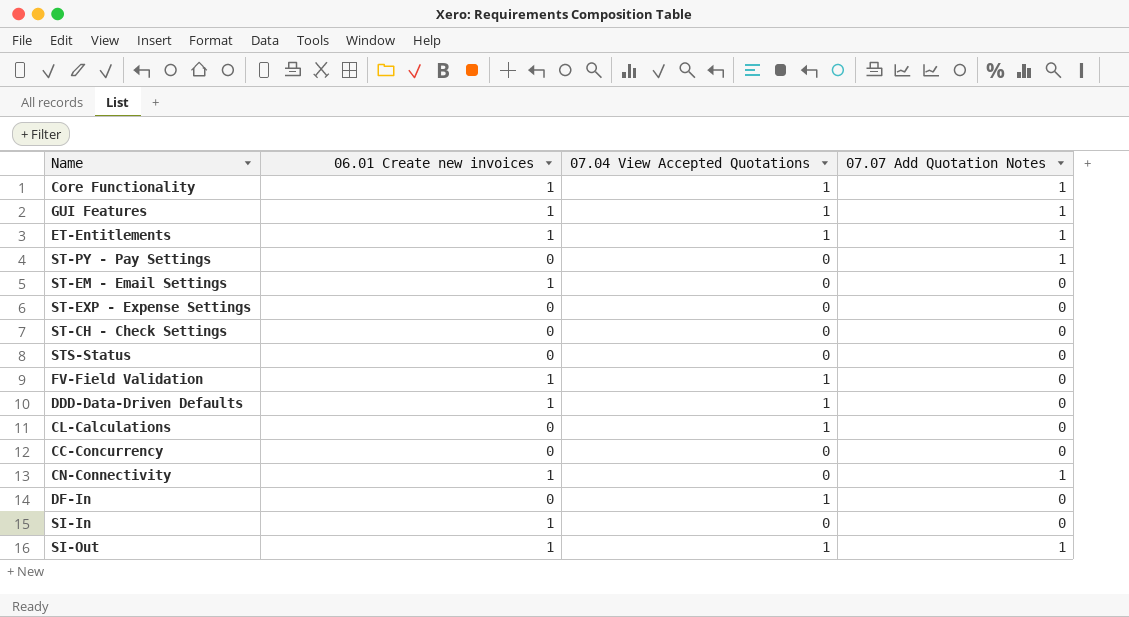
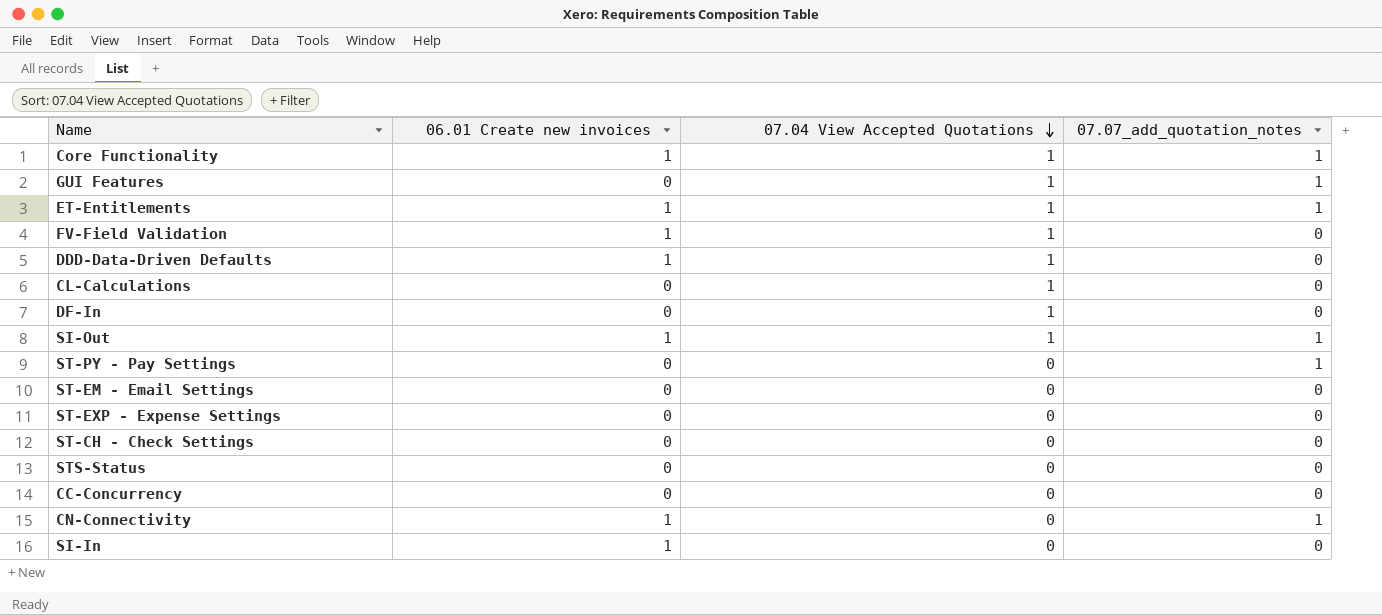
row order: none -> 07.04 View Accepted Quotations descending
column name: 07.07 Add Quotation Notes -> 07.07_add_quotation_notes
GUI Features | 06.01 Create new invoices: 1 -> 0
ST-EM - Email Settings | 06.01 Create new invoices: 1 -> 0

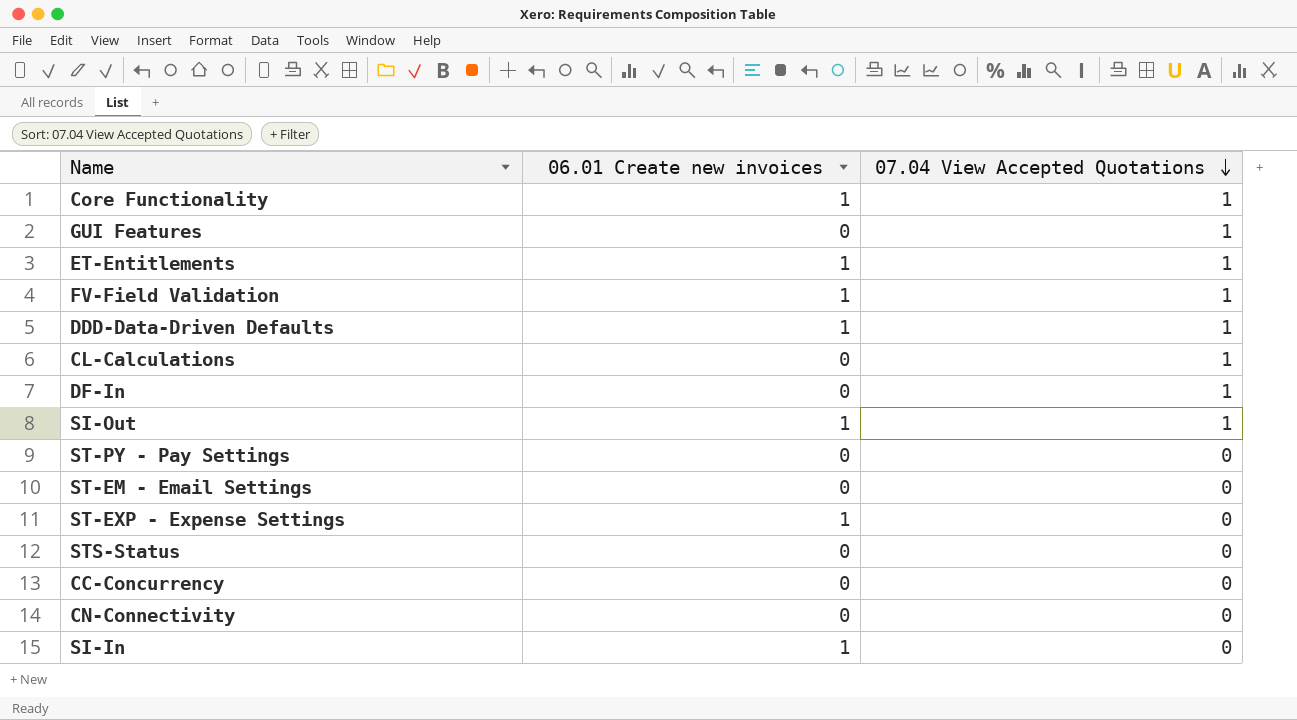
column 07.07_add_quotation_notes | position: 4 -> none
row ST-CH - Check Settings: 0 | 0 | 0 -> none
ST-EXP - Expense Settings | 06.01 Create new invoices: 0 -> 1
CN-Connectivity | 06.01 Create new invoices: 1 -> 0

